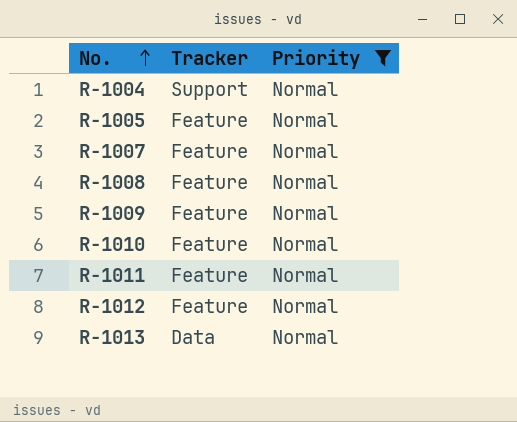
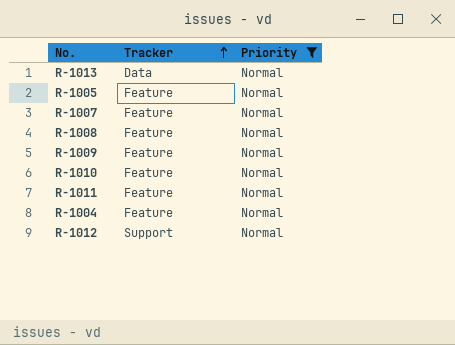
row order: No. ascending -> Tracker ascending
R-1004 | Tracker: Support -> Feature
R-1012 | Tracker: Feature -> Support

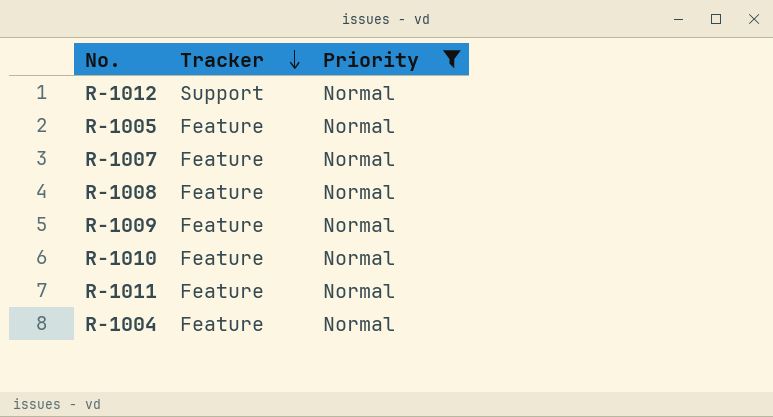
row order: Tracker ascending -> Tracker descending
row R-1013: Data | Normal -> none

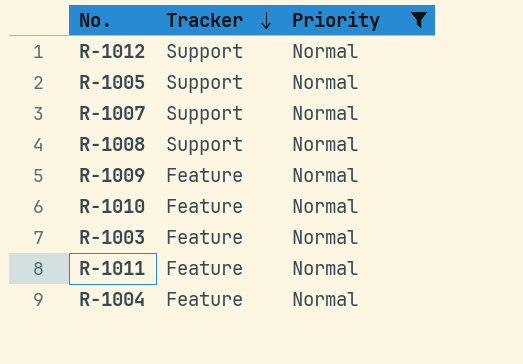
R-1005 | Tracker: Feature -> Support
R-1007 | Tracker: Feature -> Support
R-1008 | Tracker: Feature -> Support
row R-1003: none -> Feature | Normal

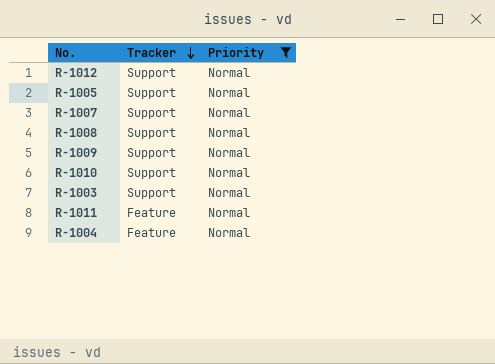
R-1009 | Tracker: Feature -> Support
R-1010 | Tracker: Feature -> Support
R-1003 | Tracker: Feature -> Support

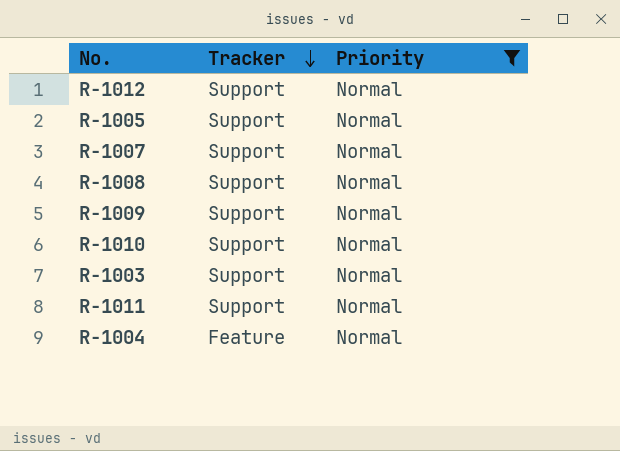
R-1011 | Tracker: Feature -> Support

